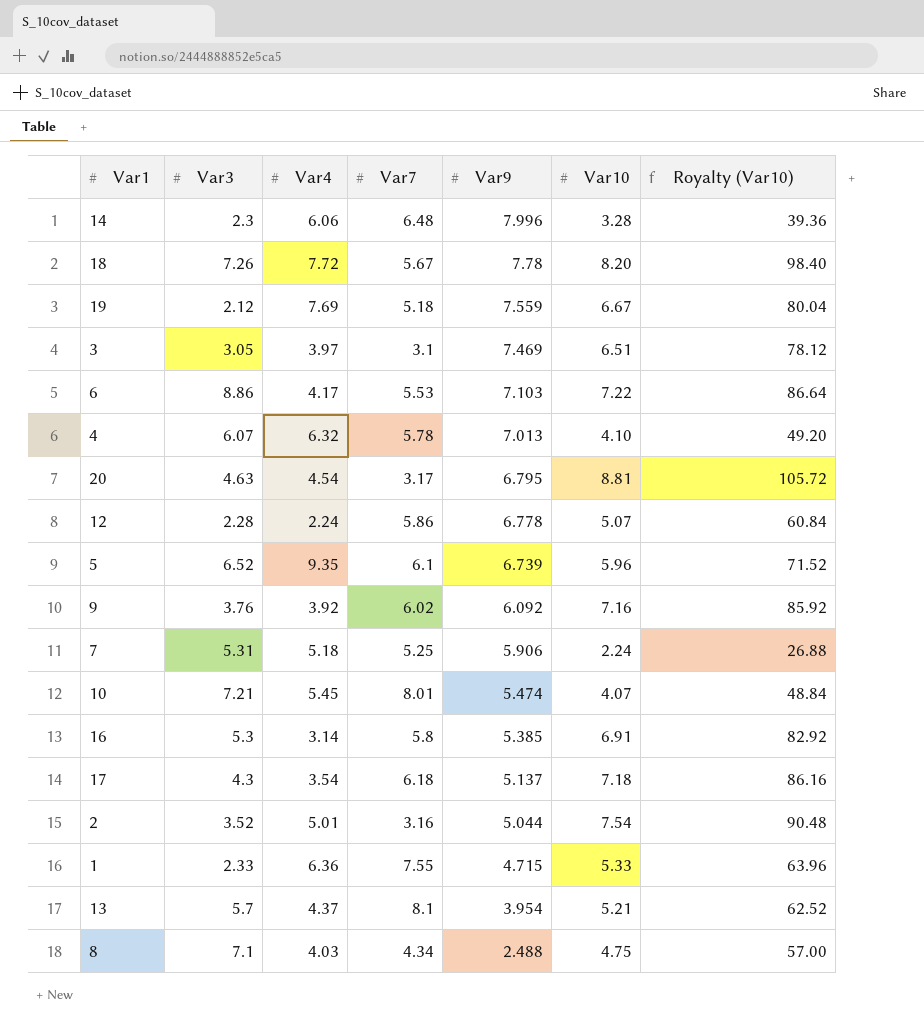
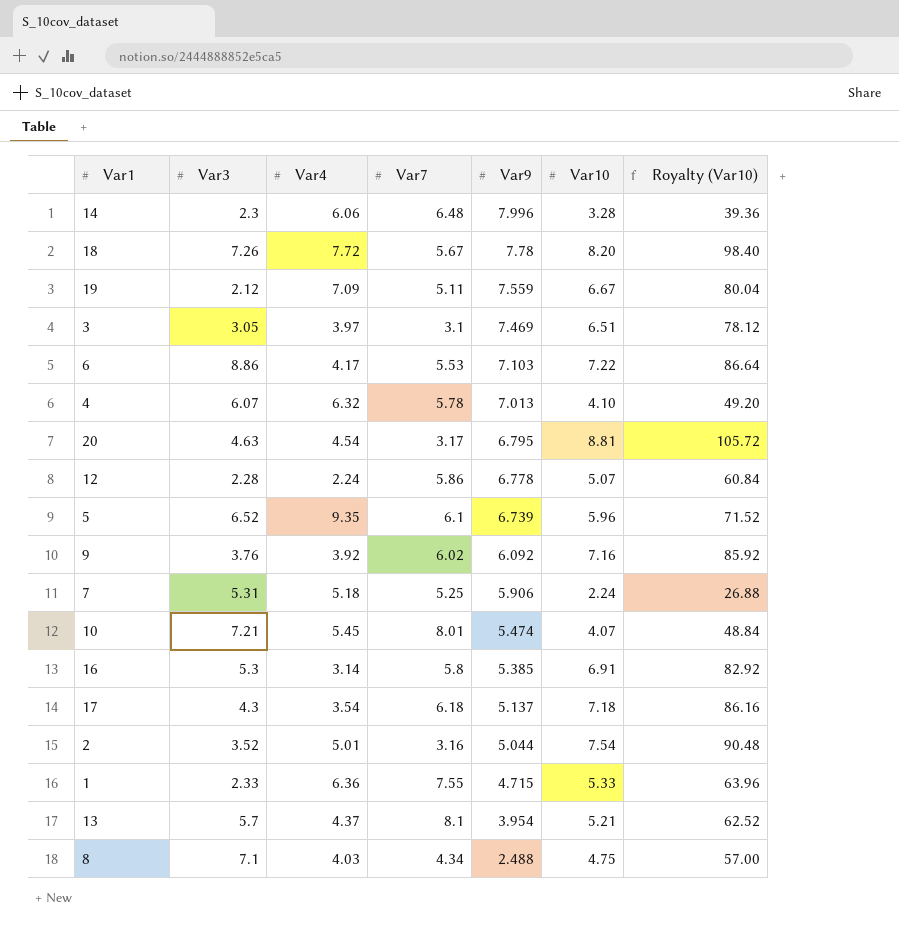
19 | Var4: 7.69 -> 7.09
19 | Var7: 5.18 -> 5.11

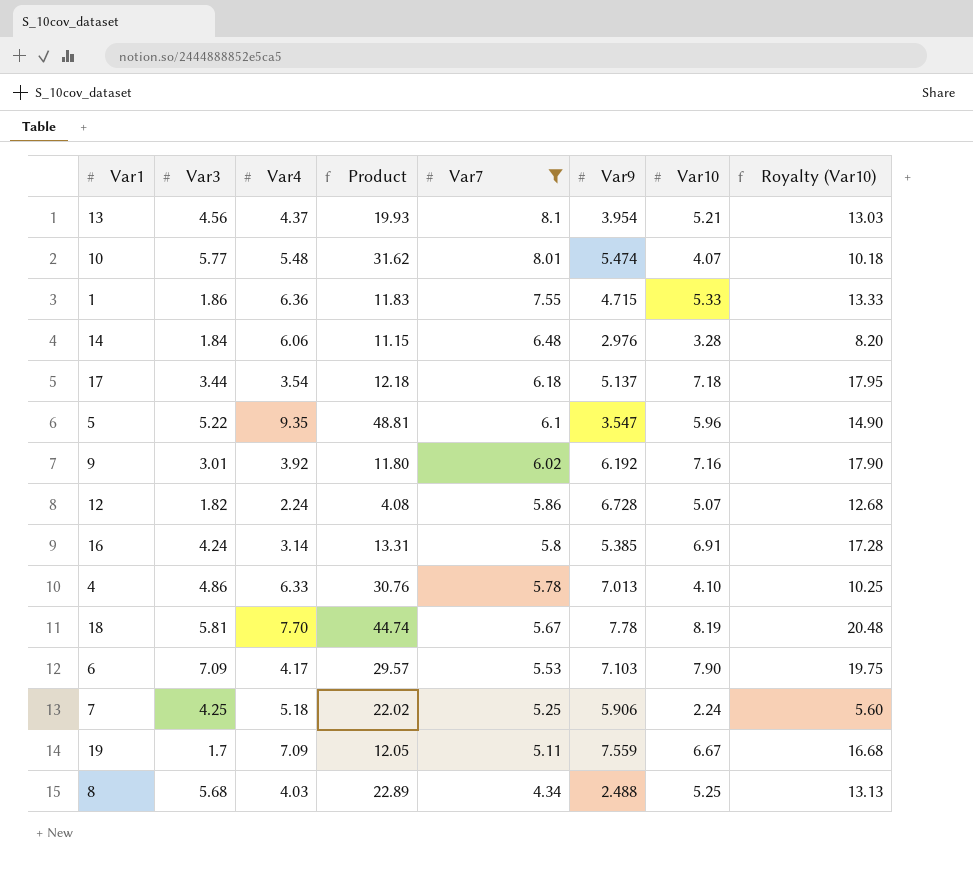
filter: none -> Var7 >= 4.34
row order: Var9 descending -> Var7 descending
column Product | formula: none -> [Var3] * [Var4]
column Royalty (Var10) | formula: [Var10] * 12 -> [Var10] * 2.5
13 | Var3: 5.7 -> 4.56
10 | Var3: 7.21 -> 5.77
10 | Var4: 5.45 -> 5.48
1 | Var3: 2.33 -> 1.86
14 | Var3: 2.3 -> 1.84
14 | Var9: 7.996 -> 2.976
17 | Var3: 4.3 -> 3.44
5 | Var3: 6.52 -> 5.22
5 | Var9: 6.739 -> 3.547
9 | Var3: 3.76 -> 3.01
9 | Var9: 6.092 -> 6.192
12 | Var3: 2.28 -> 1.82
12 | Var9: 6.778 -> 6.728
16 | Var3: 5.3 -> 4.24
4 | Var3: 6.07 -> 4.86
4 | Var4: 6.32 -> 6.33
18 | Var3: 7.26 -> 5.81
18 | Var4: 7.72 -> 7.70
18 | Var10: 8.20 -> 8.19
6 | Var3: 8.86 -> 7.09
6 | Var10: 7.22 -> 7.90
7 | Var3: 5.31 -> 4.25
19 | Var3: 2.12 -> 1.7
8 | Var3: 7.1 -> 5.68
8 | Var10: 4.75 -> 5.25

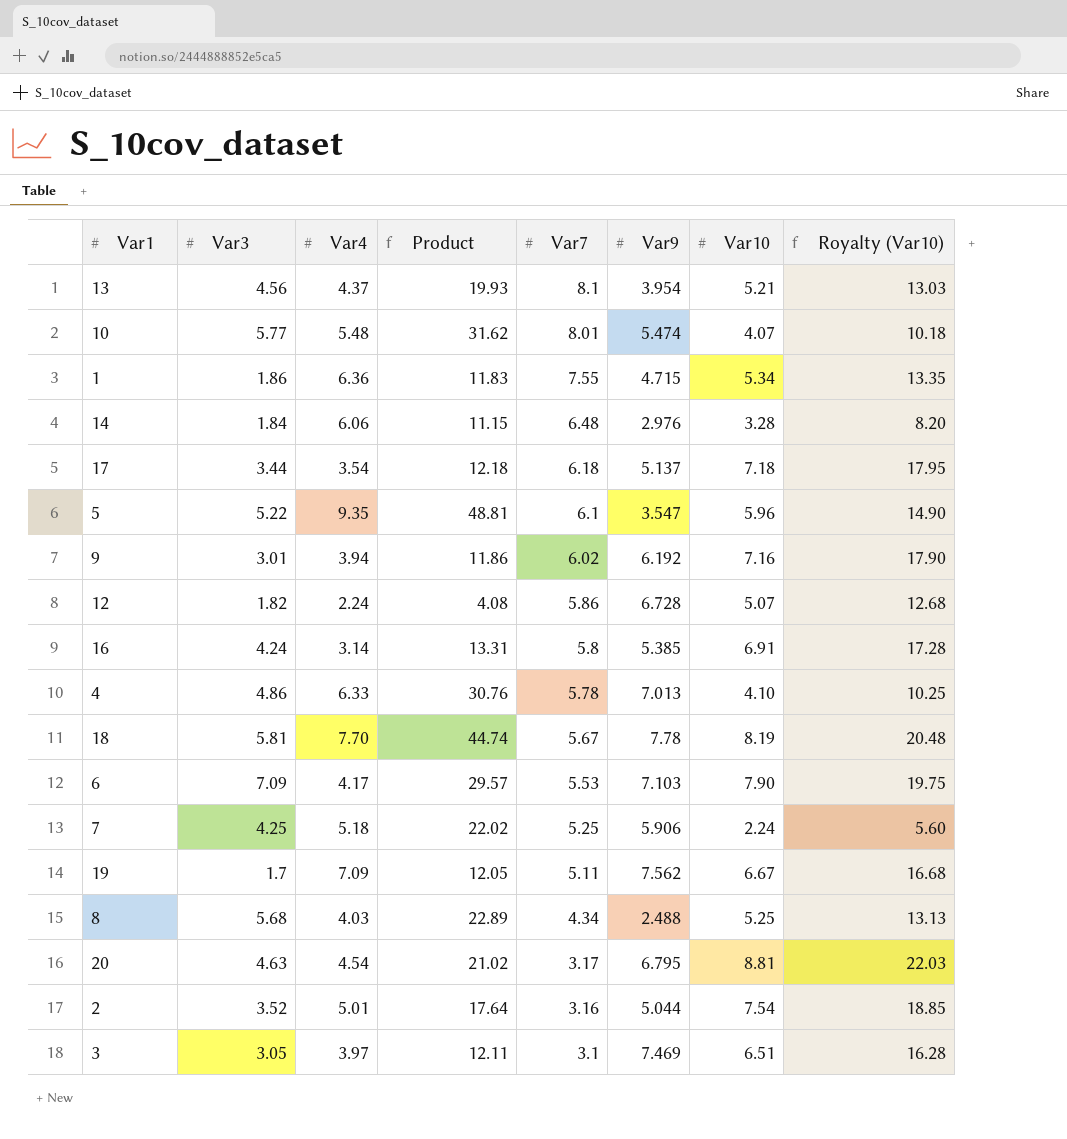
filter: Var7 >= 4.34 -> none
1 | Var10: 5.33 -> 5.34
1 | Royalty (Var10): 13.33 -> 13.35
9 | Var4: 3.92 -> 3.94
9 | Product: 11.80 -> 11.86
19 | Var9: 7.559 -> 7.562

